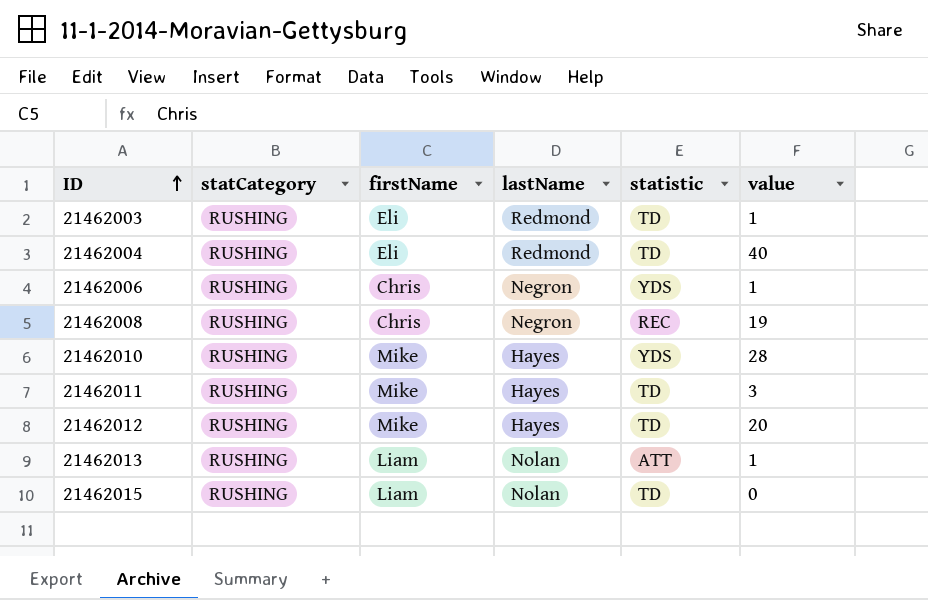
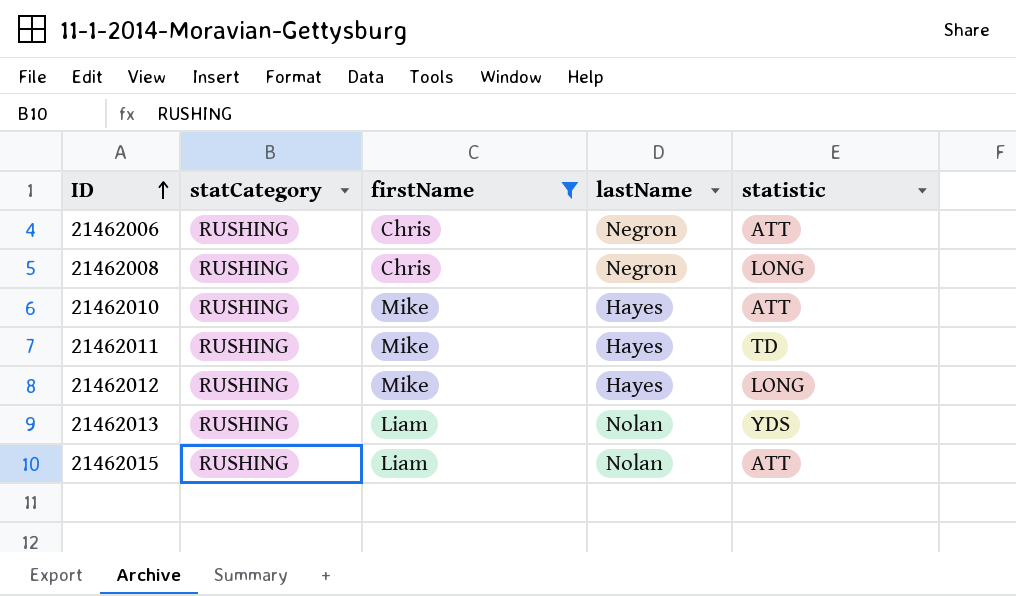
filter: none -> firstName != Eli
column value | position: 6 -> none
21462006 | statistic: YDS -> ATT
21462008 | statistic: REC -> LONG
21462010 | statistic: YDS -> ATT
21462012 | statistic: TD -> LONG
21462013 | statistic: ATT -> YDS
21462015 | statistic: TD -> ATT

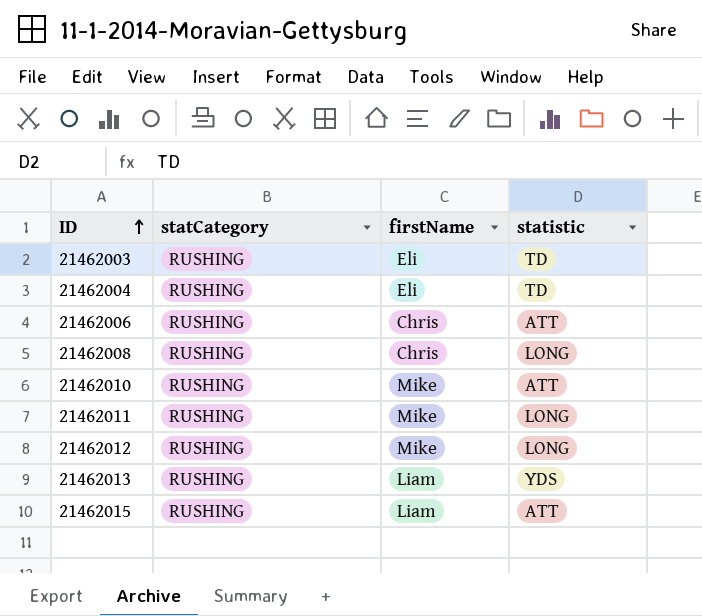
filter: firstName != Eli -> none
column lastName | position: 4 -> none
21462011 | statistic: TD -> LONG

